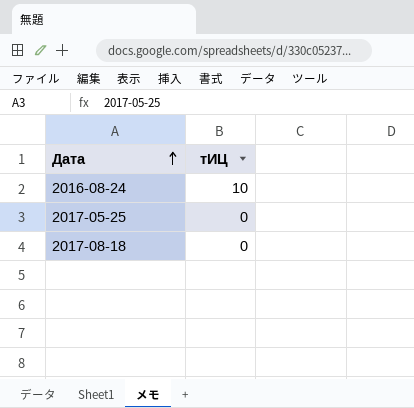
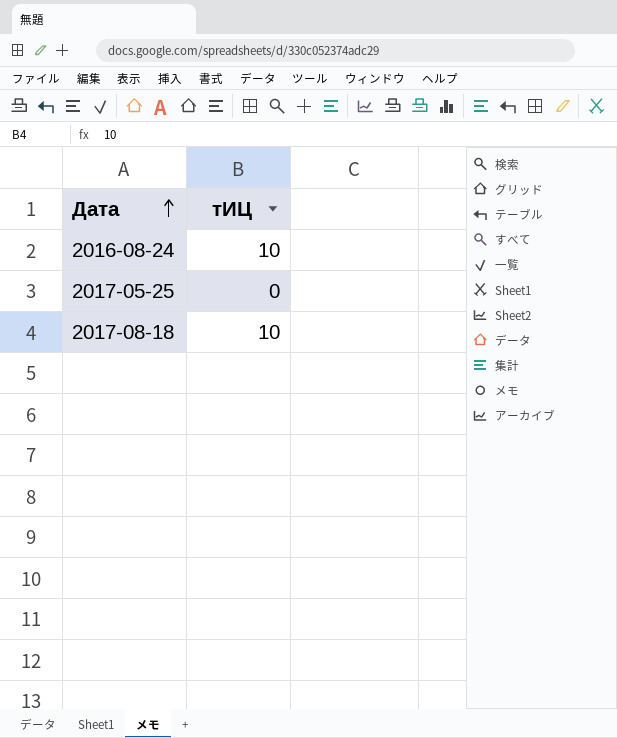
2017-08-18 | тИЦ: 0 -> 10

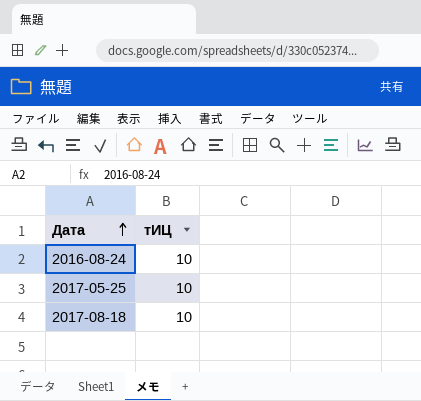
2017-05-25 | тИЦ: 0 -> 10

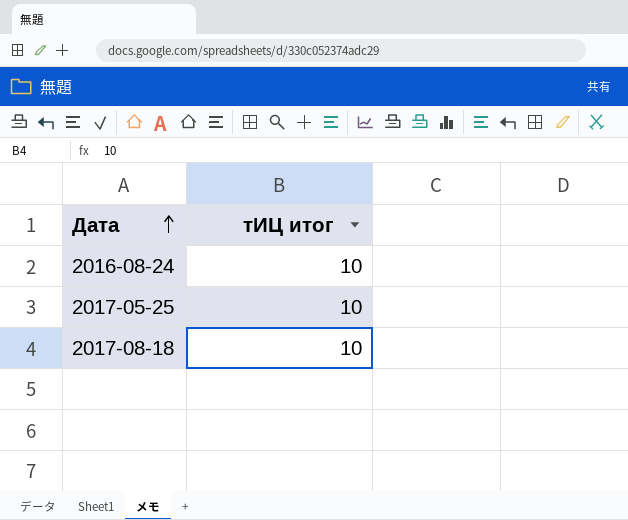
column name: тИЦ -> тИЦ итог

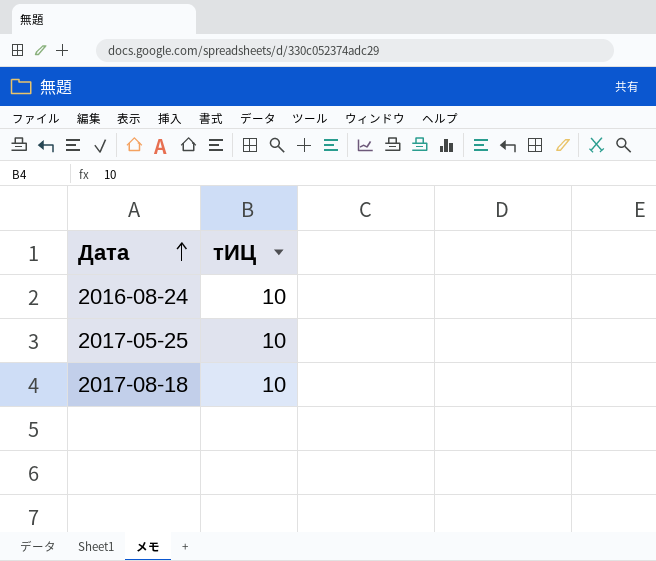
column name: тИЦ итог -> тИЦ

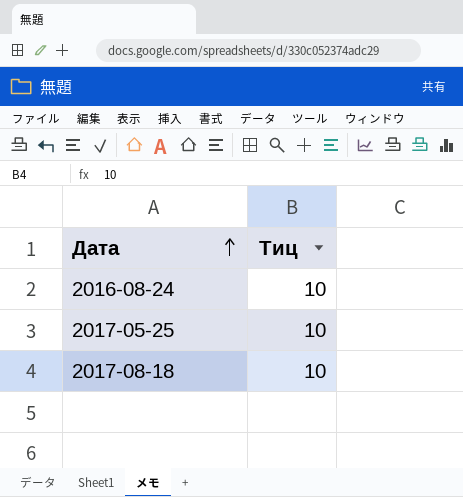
column name: тИЦ -> Тиц

